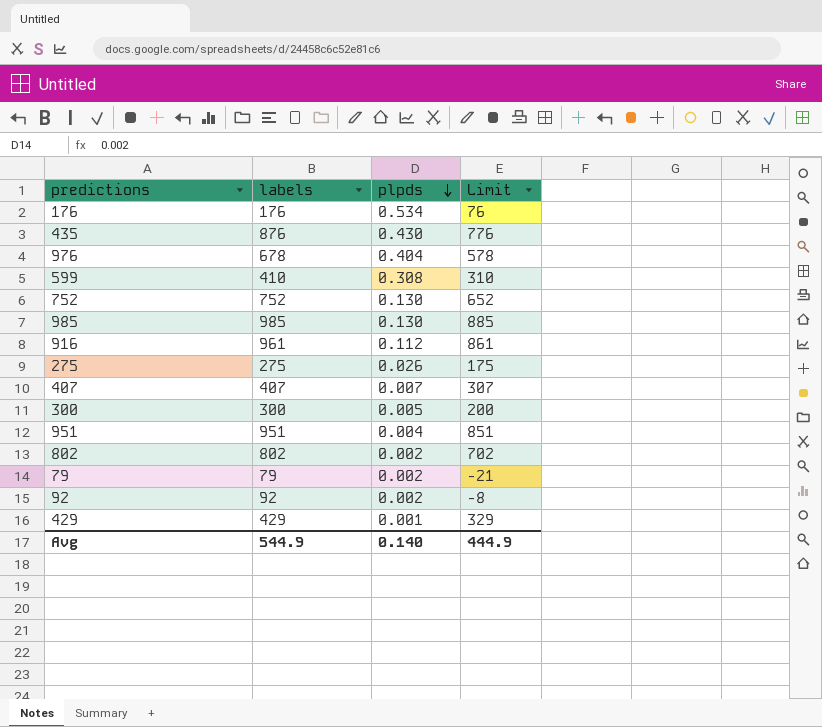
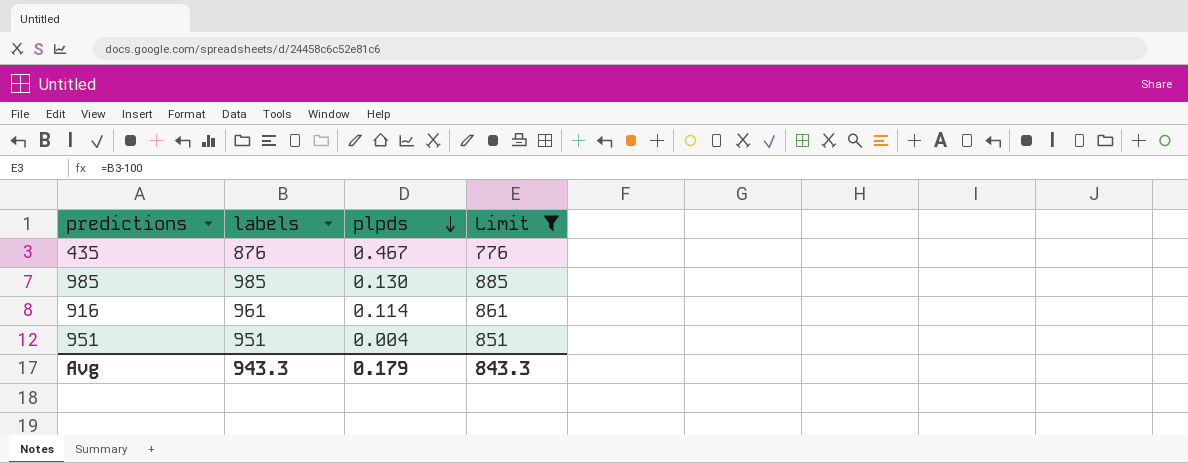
filter: none -> Limit >= 776
435 | plpds: 0.430 -> 0.467
916 | plpds: 0.112 -> 0.114
Avg | labels: 544.9 -> 943.3
Avg | plpds: 0.140 -> 0.179
Avg | Limit: 444.9 -> 843.3

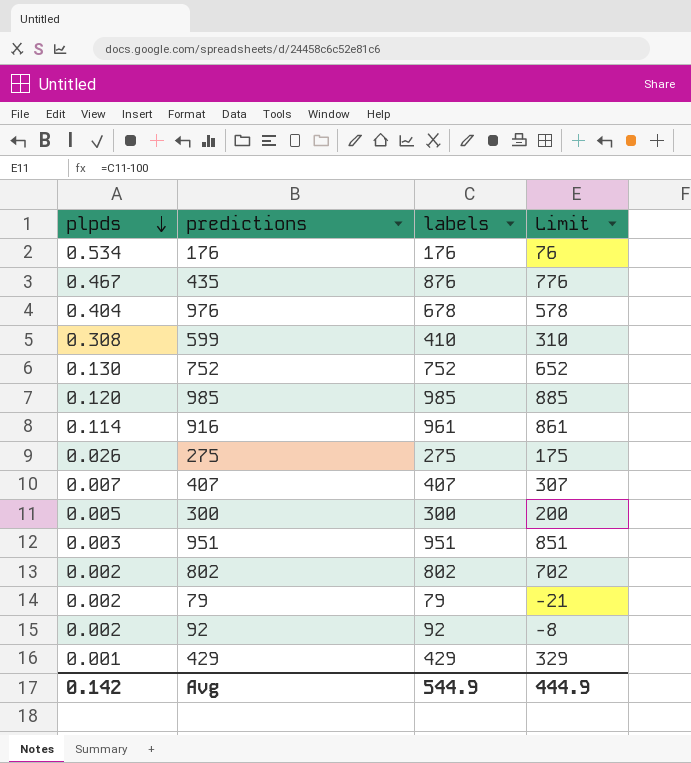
filter: Limit >= 776 -> none
column plpds | position: 3 -> 1
985 | plpds: 0.130 -> 0.120
951 | plpds: 0.004 -> 0.003
Avg | plpds: 0.179 -> 0.142
Avg | labels: 943.3 -> 544.9
Avg | Limit: 843.3 -> 444.9

